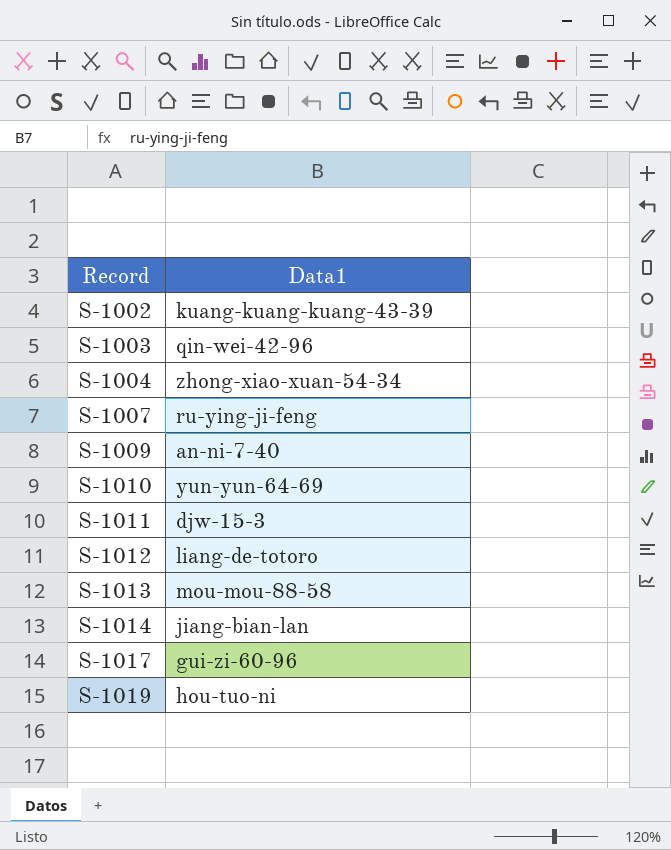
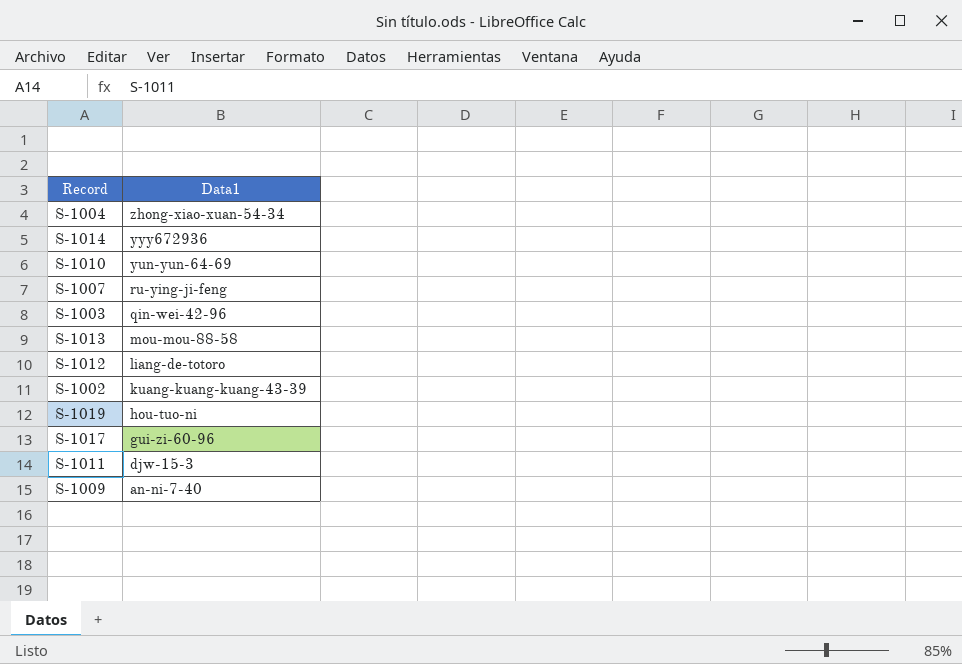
row order: Record ascending -> Data1 descending
S-1014 | Data1: jiang-bian-lan -> yyy672936

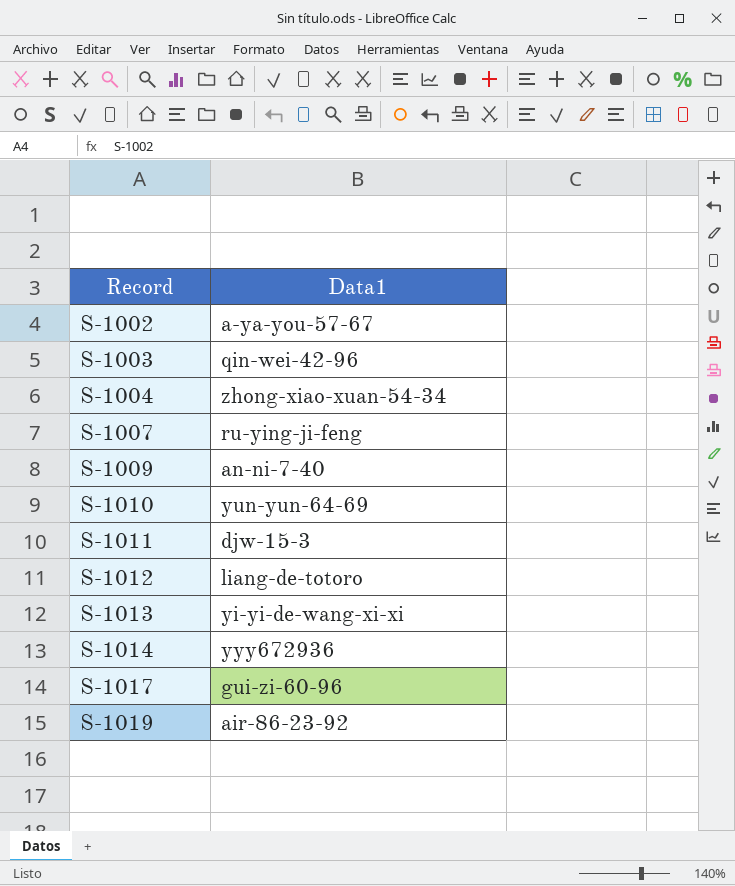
row order: Data1 descending -> Record ascending
S-1002 | Data1: kuang-kuang-kuang-43-39 -> a-ya-you-57-67
S-1013 | Data1: mou-mou-88-58 -> yi-yi-de-wang-xi-xi
S-1019 | Data1: hou-tuo-ni -> air-86-23-92

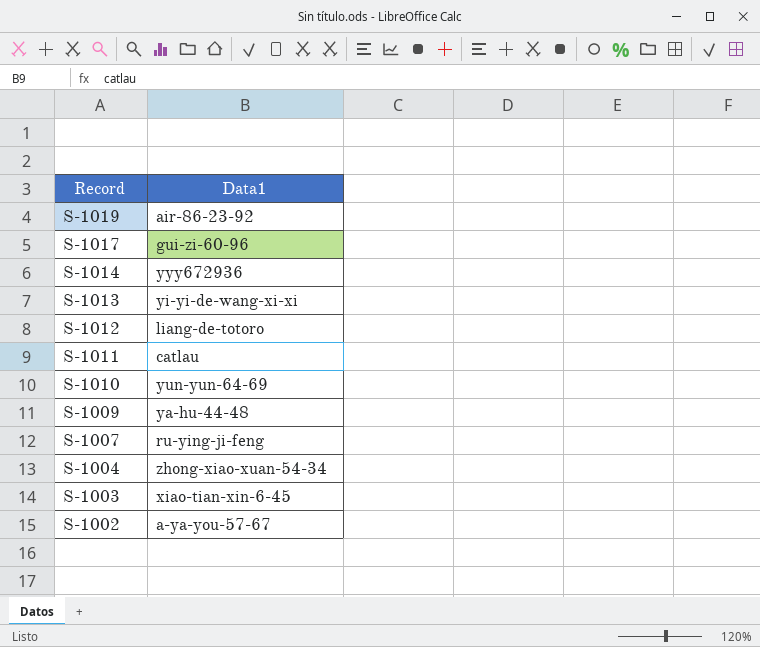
row order: Record ascending -> Record descending
S-1011 | Data1: djw-15-3 -> catlau
S-1009 | Data1: an-ni-7-40 -> ya-hu-44-48
S-1003 | Data1: qin-wei-42-96 -> xiao-tian-xin-6-45

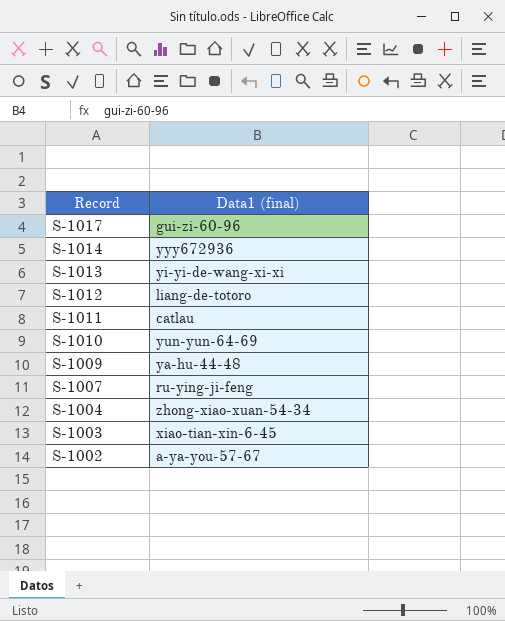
column name: Data1 -> Data1 (final)
row S-1019: air-86-23-92 -> none

